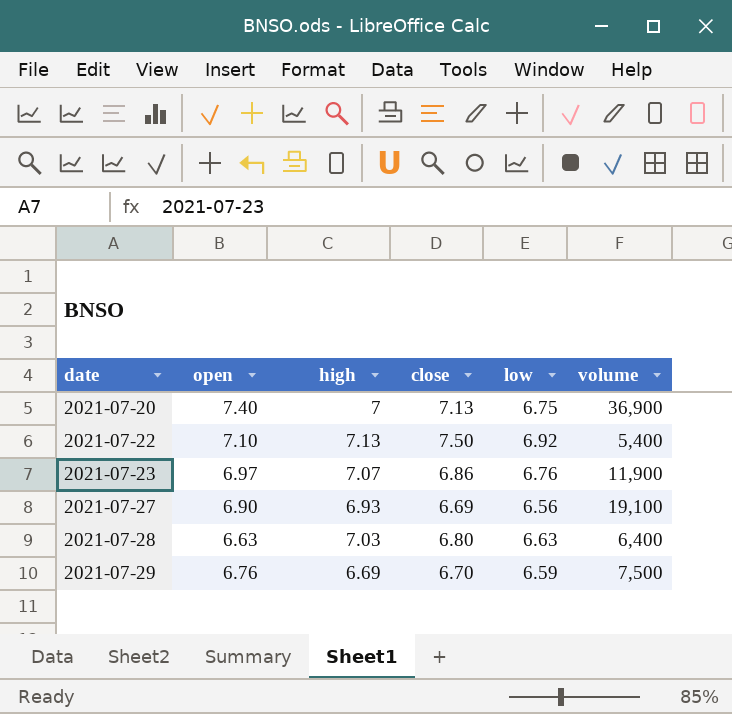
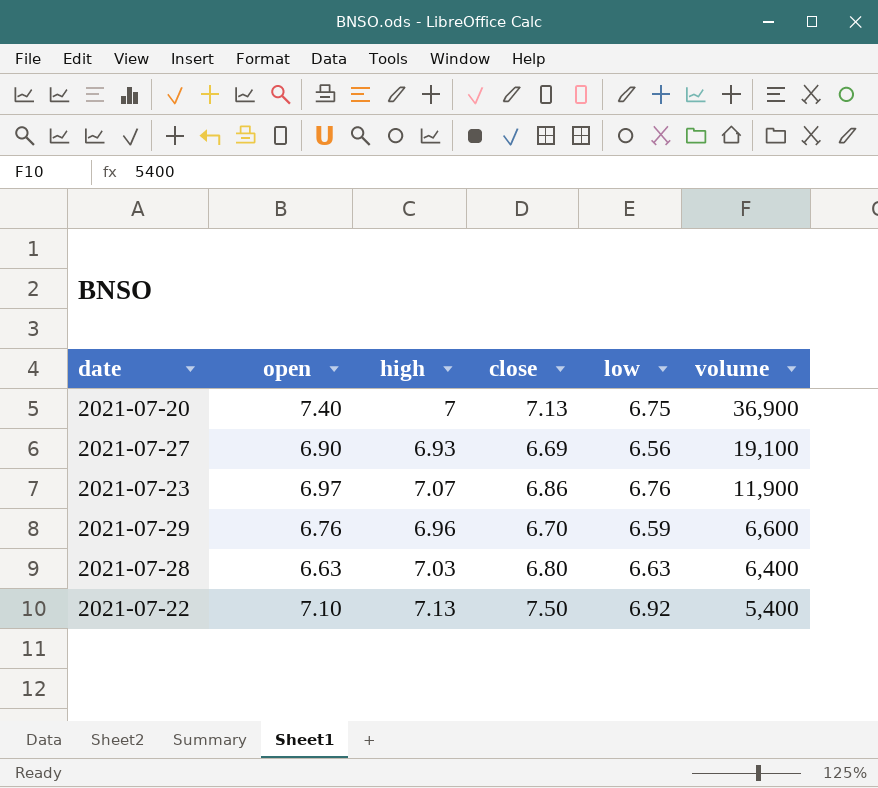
row order: date ascending -> volume descending
2021-07-29 | high: 6.69 -> 6.96
2021-07-29 | volume: 7,500 -> 6,600

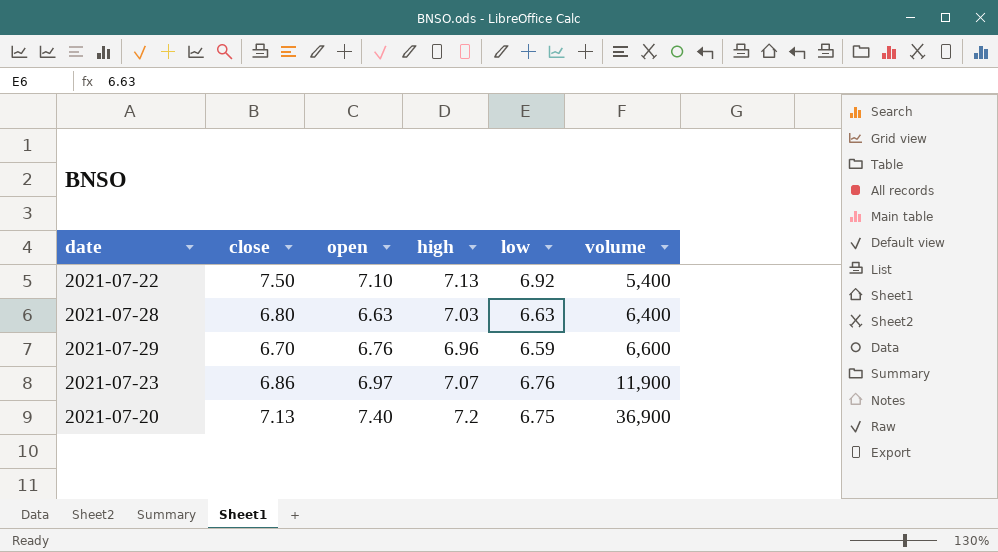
row order: volume descending -> volume ascending
column close | position: 4 -> 2
row 2021-07-27: 6.90 | 6.93 | 6.69 | 6.56 | 19,100 -> none
2021-07-20 | high: 7 -> 7.2

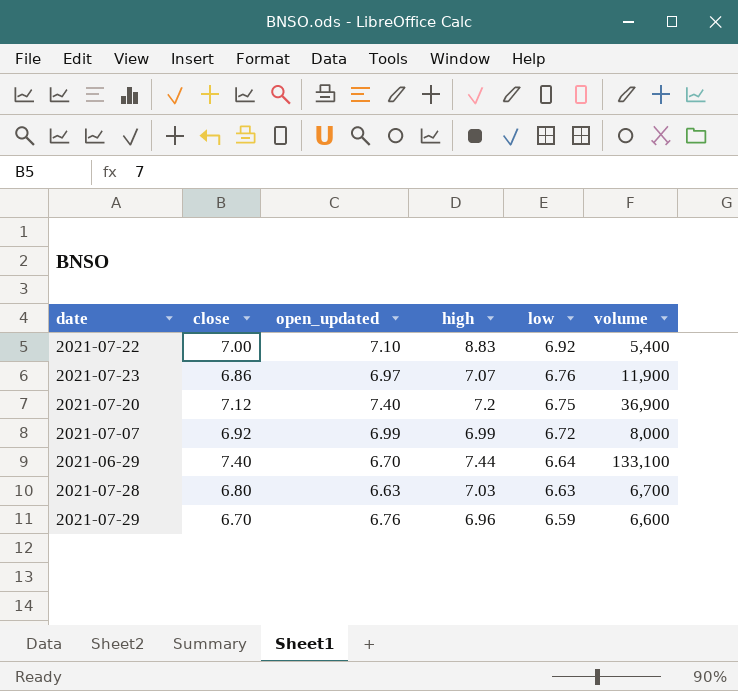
row order: volume ascending -> low descending
column name: open -> open_updated
2021-07-22 | close: 7.50 -> 7.00
2021-07-22 | high: 7.13 -> 8.83
2021-07-20 | close: 7.13 -> 7.12
row 2021-07-07: none -> 6.92 | 6.99 | 6.99 | 6.72 | 8,000
row 2021-06-29: none -> 7.40 | 6.70 | 7.44 | 6.64 | 133,100
2021-07-28 | volume: 6,400 -> 6,700

